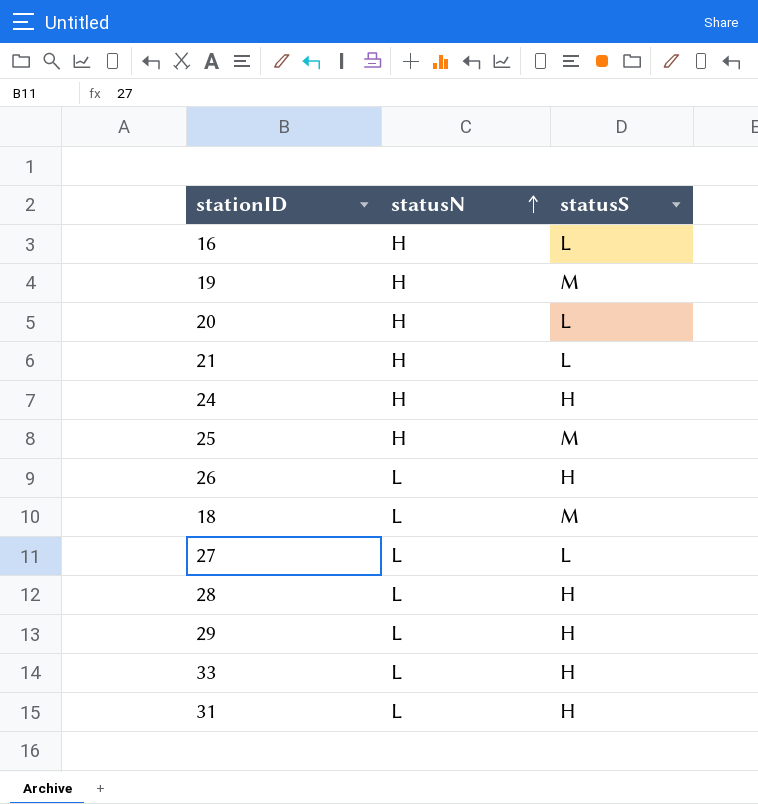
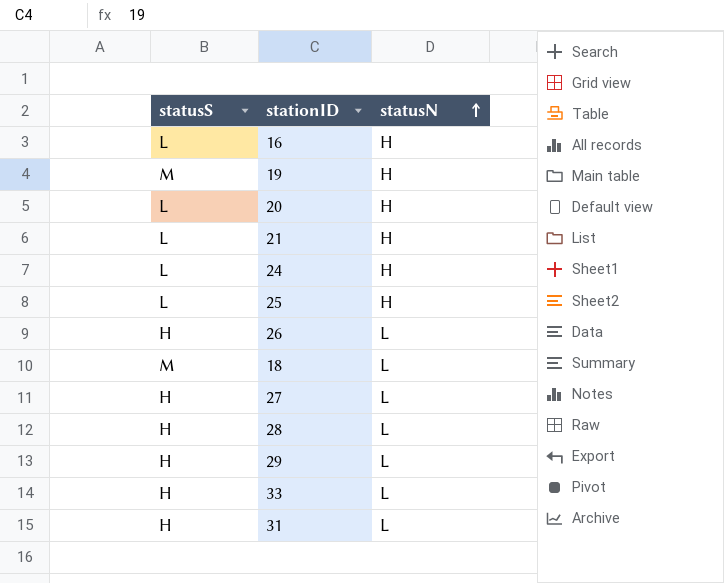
column statusS | position: 3 -> 1
24 | statusS: H -> L
25 | statusS: M -> L
27 | statusS: L -> H

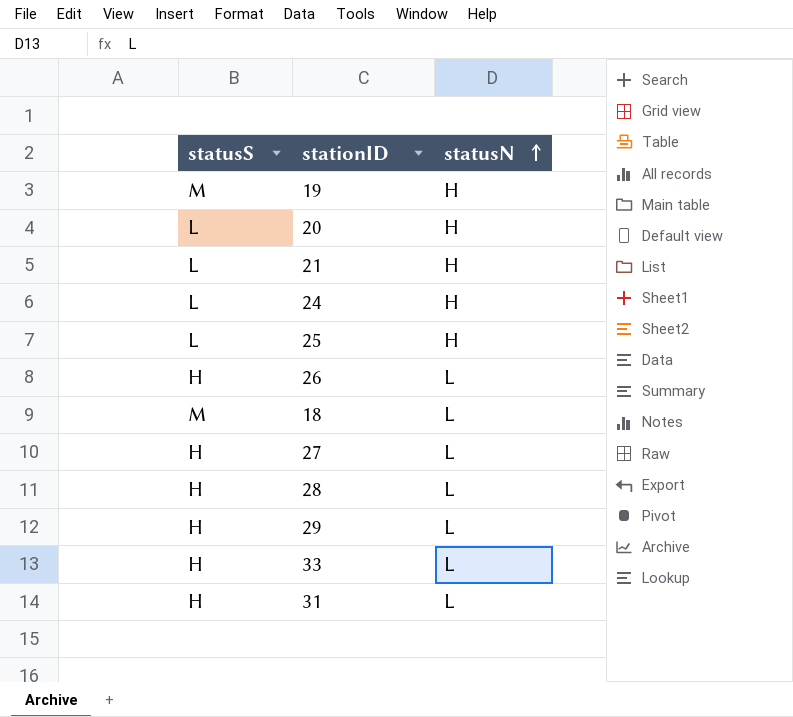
row 16: L | H -> none

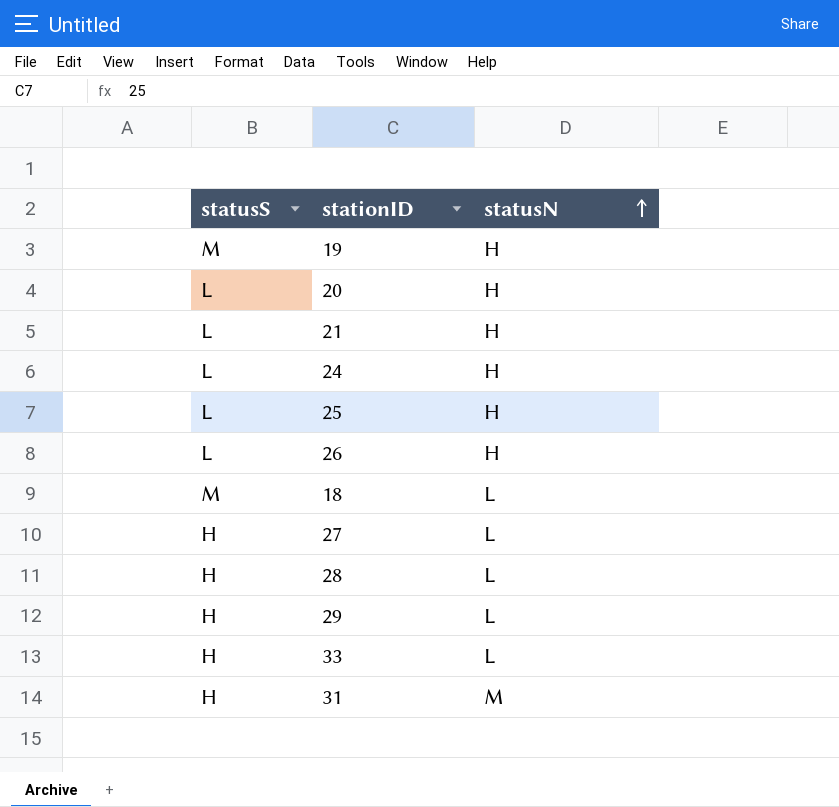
26 | statusS: H -> L
26 | statusN: L -> H
31 | statusN: L -> M

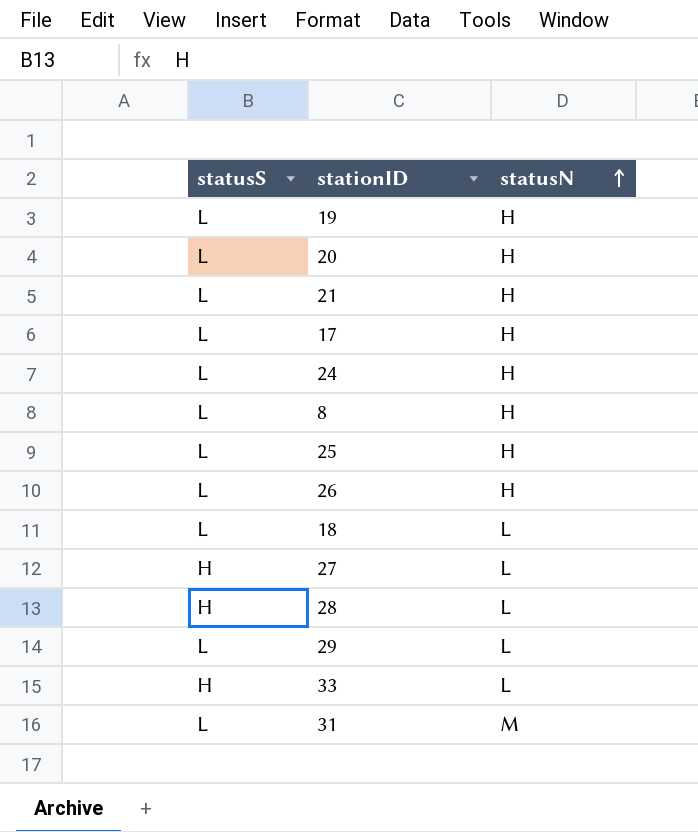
19 | statusS: M -> L
row 17: none -> L | H
row 8: none -> L | H
18 | statusS: M -> L
29 | statusS: H -> L
31 | statusS: H -> L

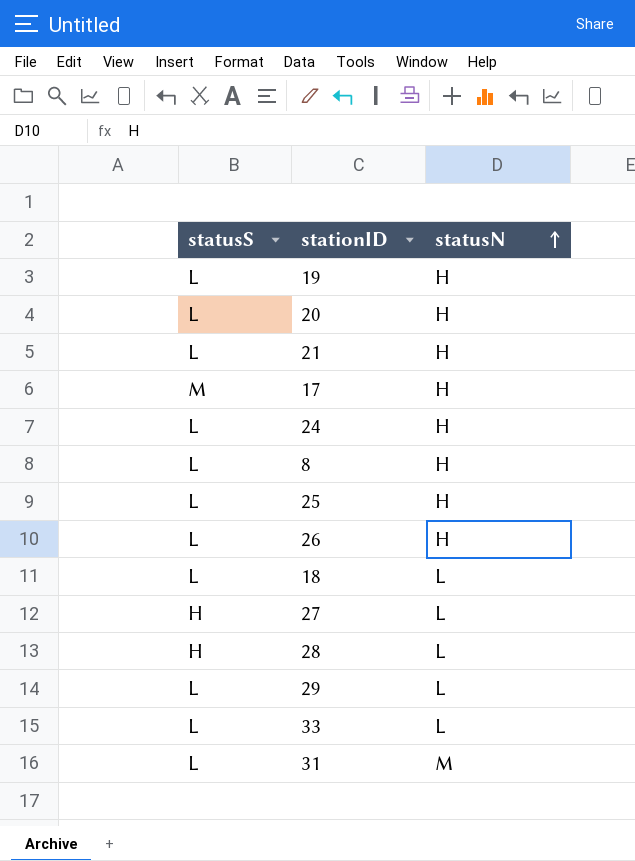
17 | statusS: L -> M
33 | statusS: H -> L

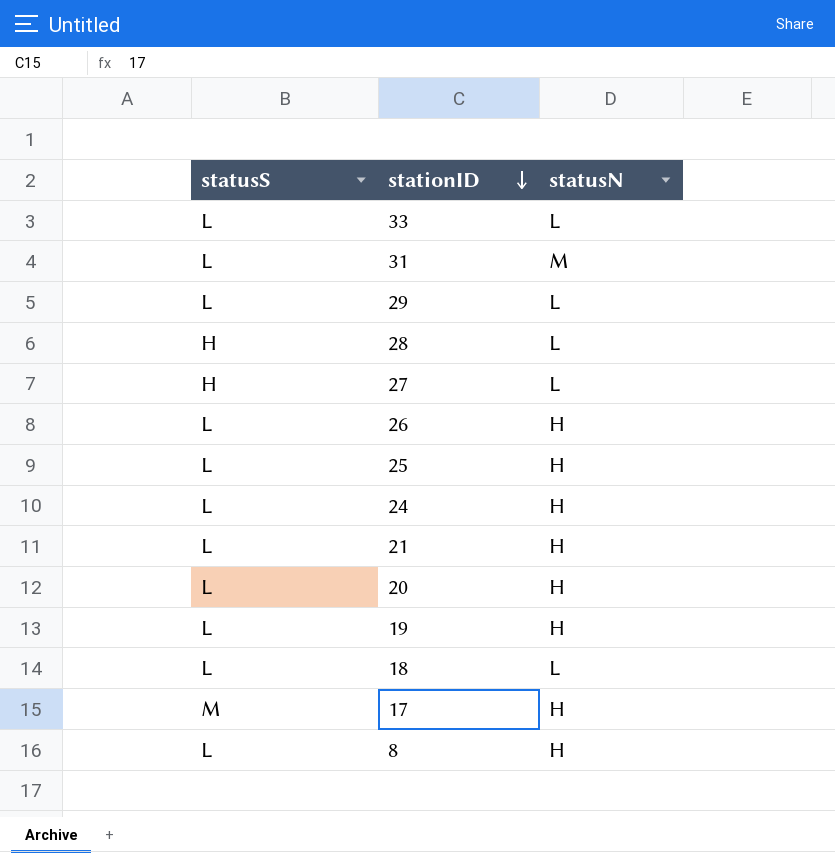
row order: statusN ascending -> stationID descending

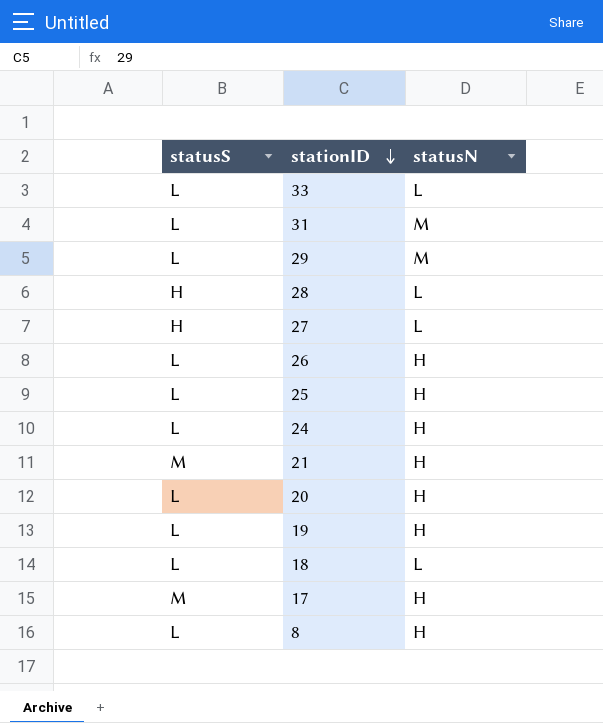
29 | statusN: L -> M
21 | statusS: L -> M

